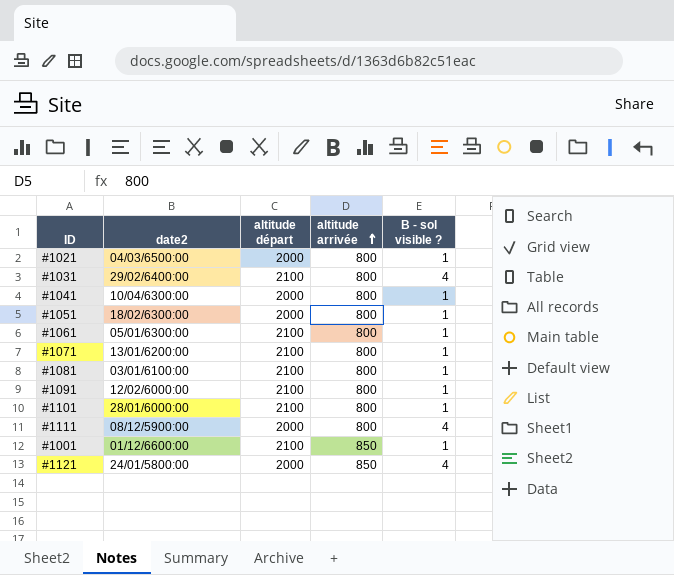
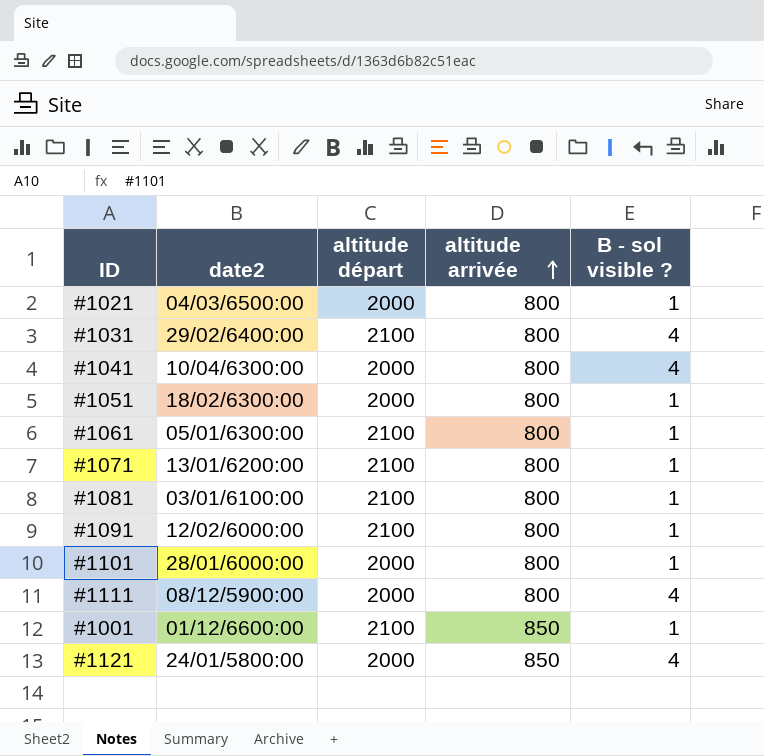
#1041 | B - sol visible ?: 1 -> 4
#1101 | altitude départ: 2100 -> 2000

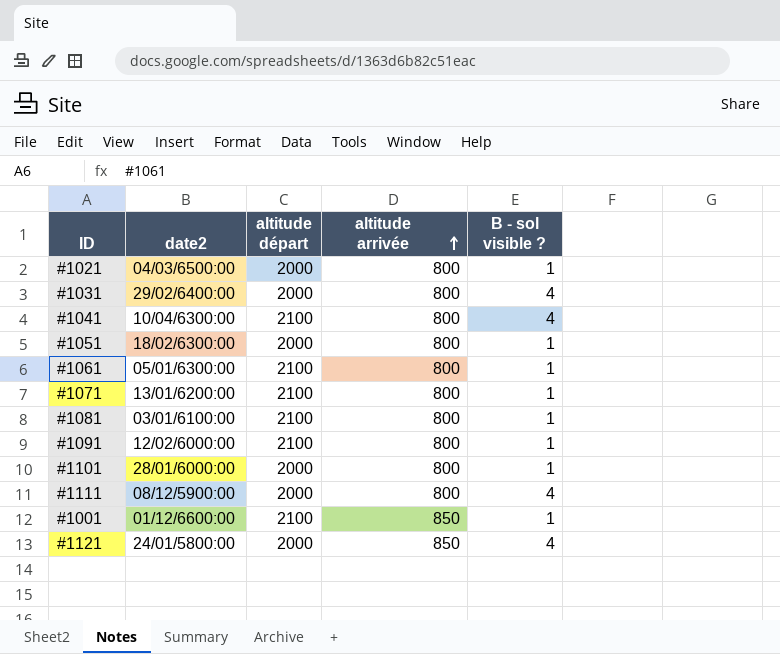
#1031 | altitude départ: 2100 -> 2000
#1041 | altitude départ: 2000 -> 2100

